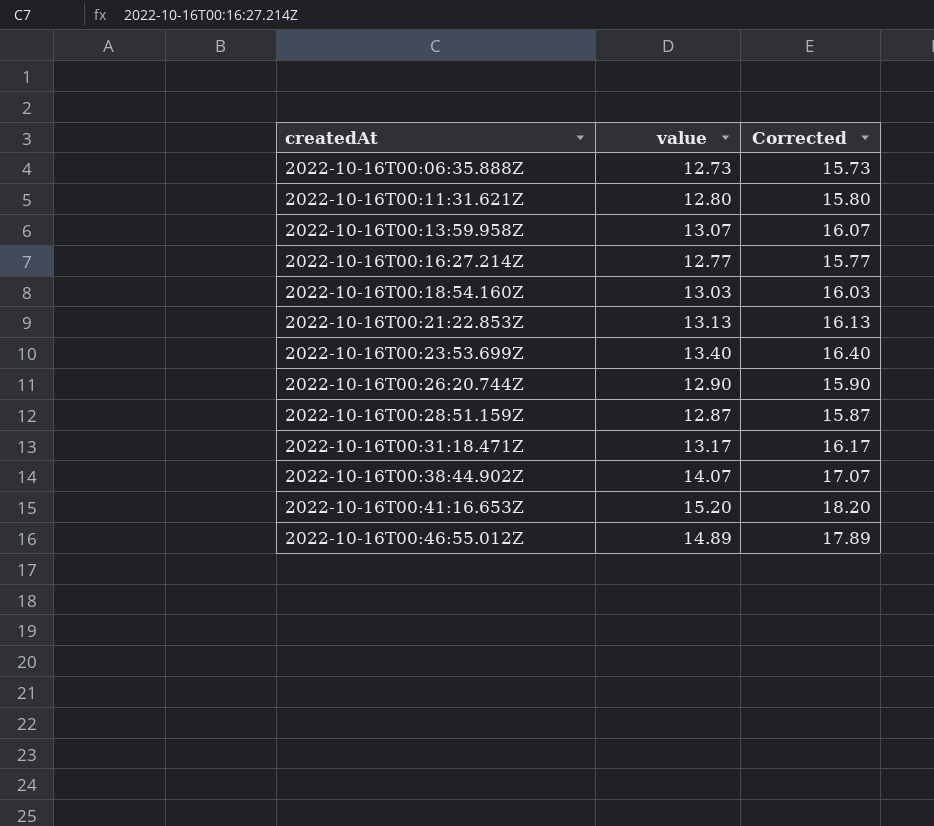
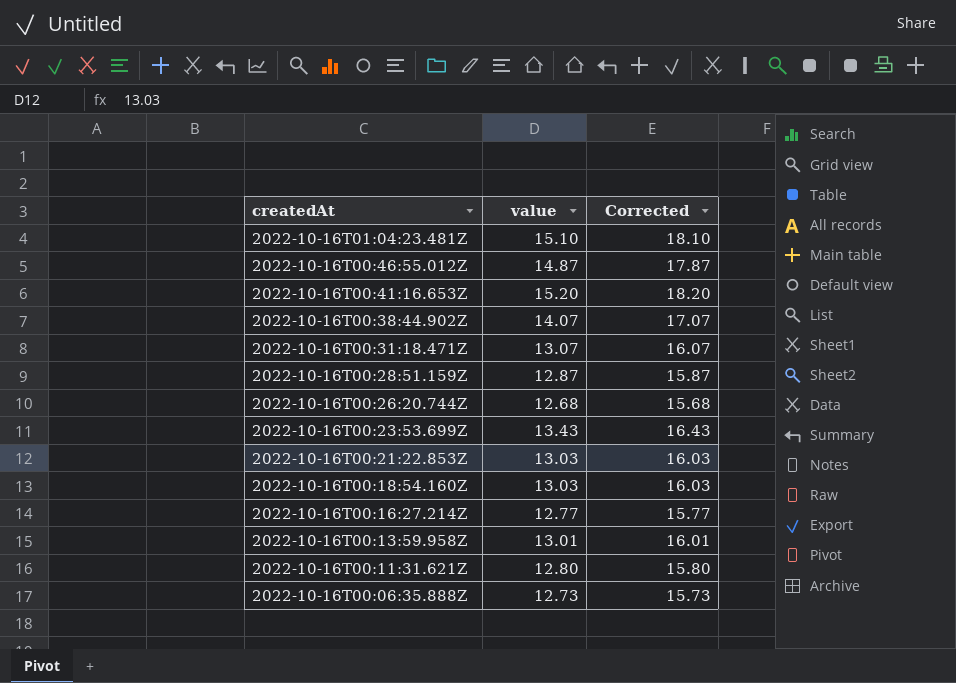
row order: createdAt ascending -> createdAt descending
row 2022-10-16T01:04:23.481Z: none -> 15.10 | 18.10
2022-10-16T00:46:55.012Z | value: 14.89 -> 14.87
2022-10-16T00:46:55.012Z | Corrected: 17.89 -> 17.87
2022-10-16T00:31:18.471Z | value: 13.17 -> 13.07
2022-10-16T00:31:18.471Z | Corrected: 16.17 -> 16.07
2022-10-16T00:26:20.744Z | value: 12.90 -> 12.68
2022-10-16T00:26:20.744Z | Corrected: 15.90 -> 15.68
2022-10-16T00:23:53.699Z | value: 13.40 -> 13.43
2022-10-16T00:23:53.699Z | Corrected: 16.40 -> 16.43
2022-10-16T00:21:22.853Z | value: 13.13 -> 13.03
2022-10-16T00:21:22.853Z | Corrected: 16.13 -> 16.03
2022-10-16T00:13:59.958Z | value: 13.07 -> 13.01
2022-10-16T00:13:59.958Z | Corrected: 16.07 -> 16.01

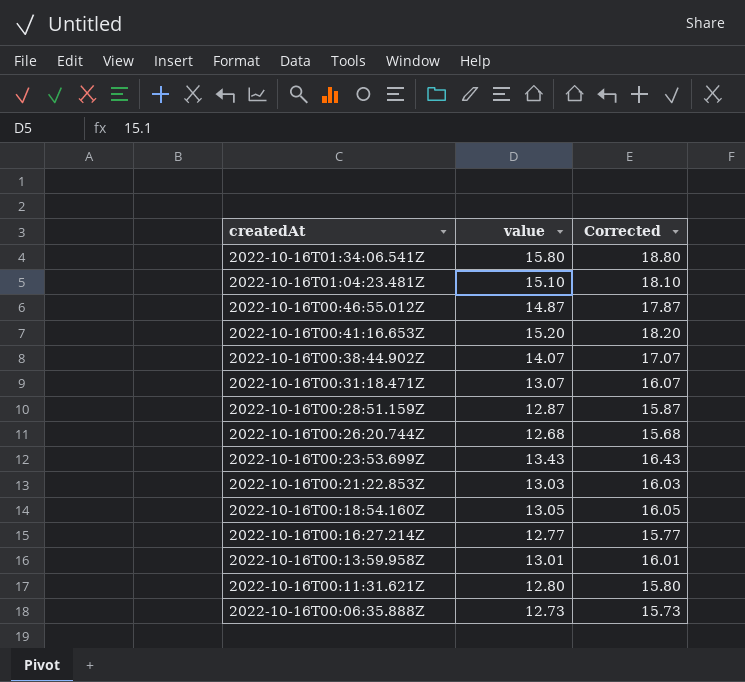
row 2022-10-16T01:34:06.541Z: none -> 15.80 | 18.80
2022-10-16T00:18:54.160Z | value: 13.03 -> 13.05
2022-10-16T00:18:54.160Z | Corrected: 16.03 -> 16.05

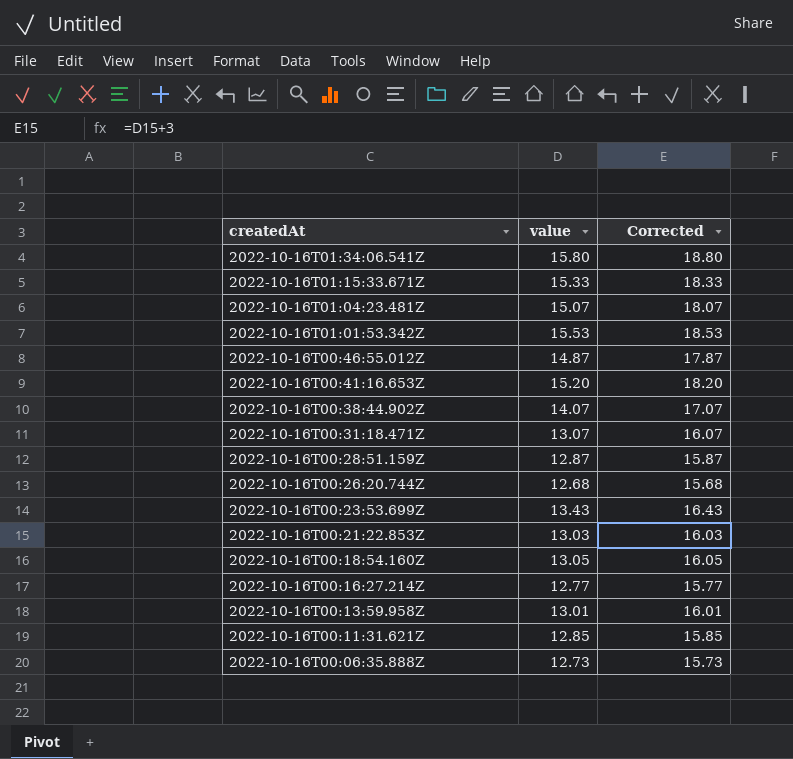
row 2022-10-16T01:15:33.671Z: none -> 15.33 | 18.33
2022-10-16T01:04:23.481Z | value: 15.10 -> 15.07
2022-10-16T01:04:23.481Z | Corrected: 18.10 -> 18.07
row 2022-10-16T01:01:53.342Z: none -> 15.53 | 18.53
2022-10-16T00:11:31.621Z | value: 12.80 -> 12.85
2022-10-16T00:11:31.621Z | Corrected: 15.80 -> 15.85

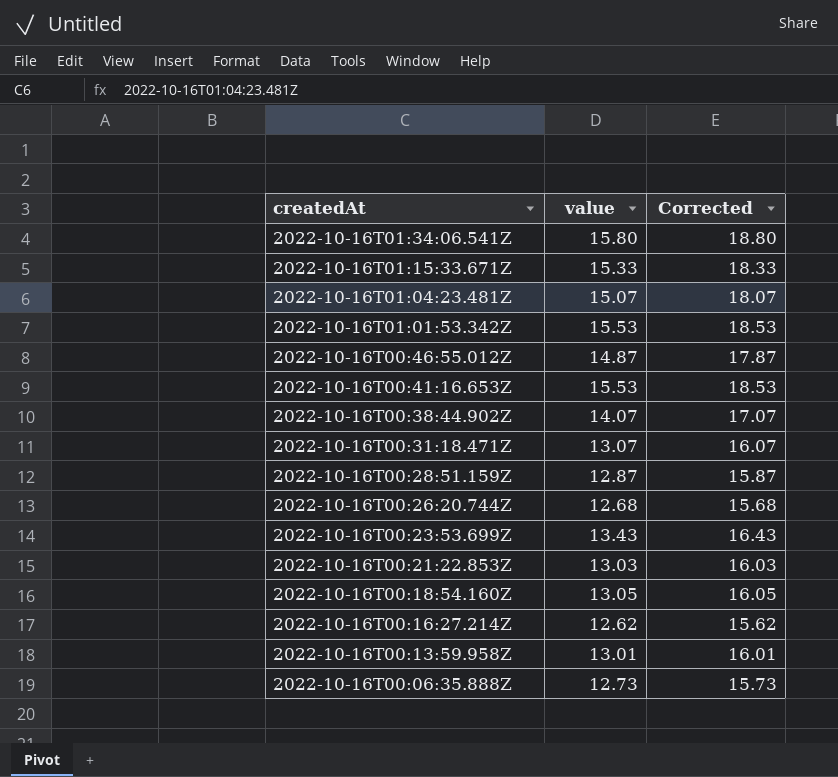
row 2022-10-16T00:11:31.621Z: 12.85 | 15.85 -> none
2022-10-16T00:41:16.653Z | value: 15.20 -> 15.53
2022-10-16T00:41:16.653Z | Corrected: 18.20 -> 18.53
2022-10-16T00:16:27.214Z | value: 12.77 -> 12.62
2022-10-16T00:16:27.214Z | Corrected: 15.77 -> 15.62

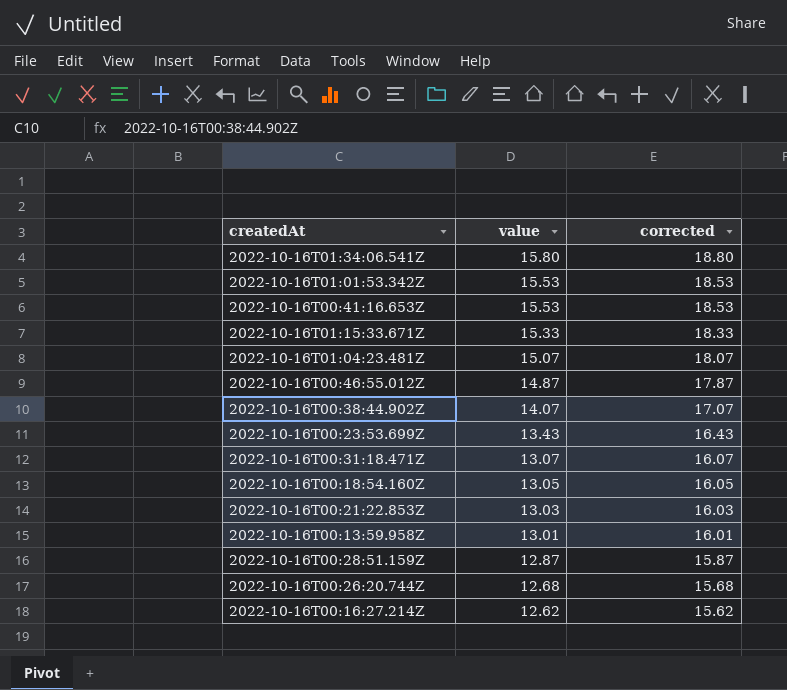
row order: createdAt descending -> value descending
column name: Corrected -> corrected
row 2022-10-16T00:06:35.888Z: 12.73 | 15.73 -> none

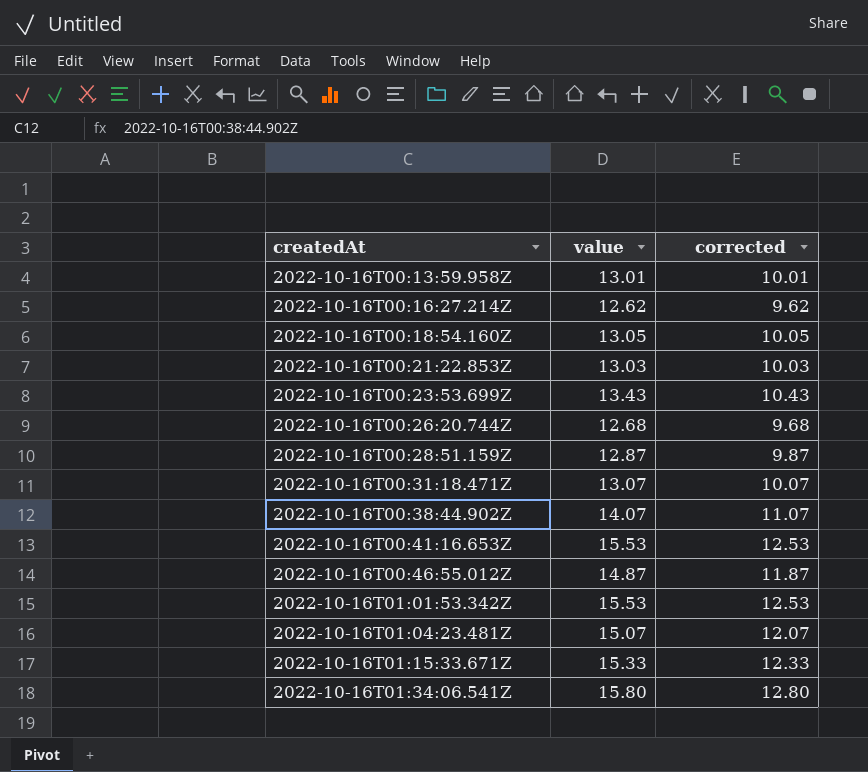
row order: value descending -> createdAt ascending
column corrected | formula: [value] + 3 -> [value] - 3

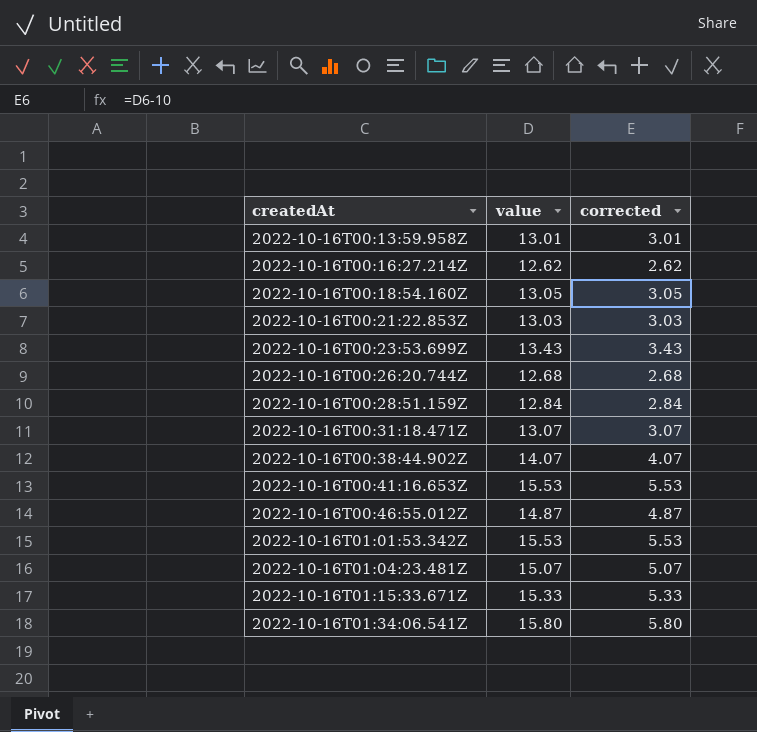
column corrected | formula: [value] - 3 -> [value] - 10
2022-10-16T00:28:51.159Z | value: 12.87 -> 12.84

